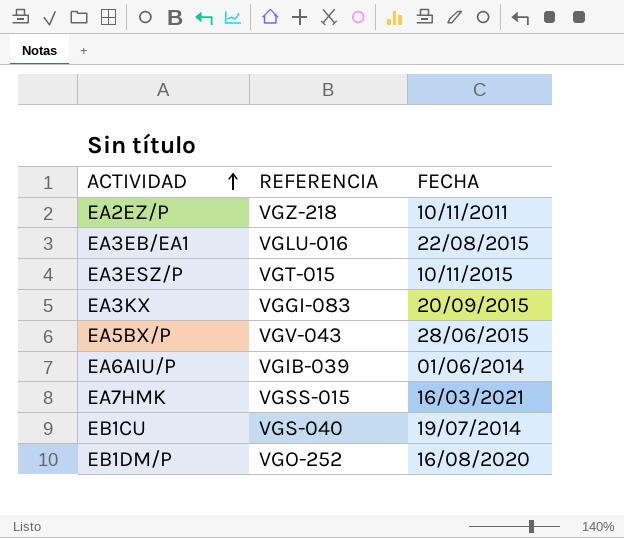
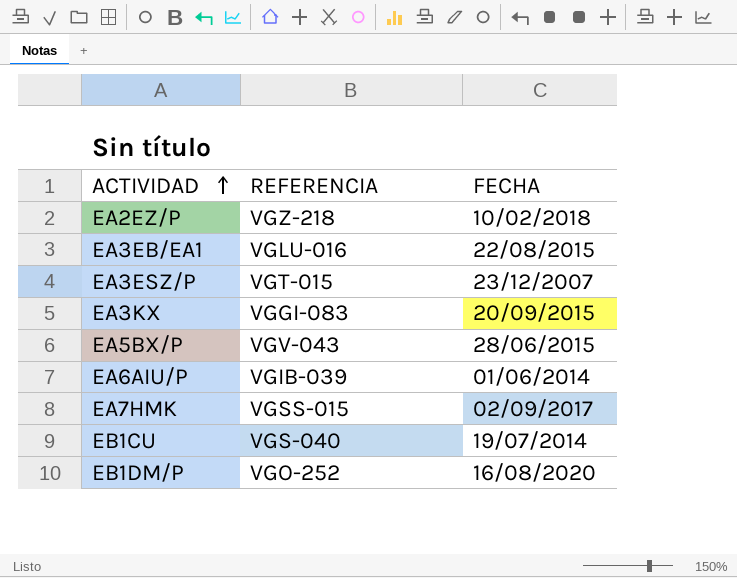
EA2EZ/P | FECHA: 10/11/2011 -> 10/02/2018
EA3ESZ/P | FECHA: 10/11/2015 -> 23/12/2007
EA7HMK | FECHA: 16/03/2021 -> 02/09/2017

